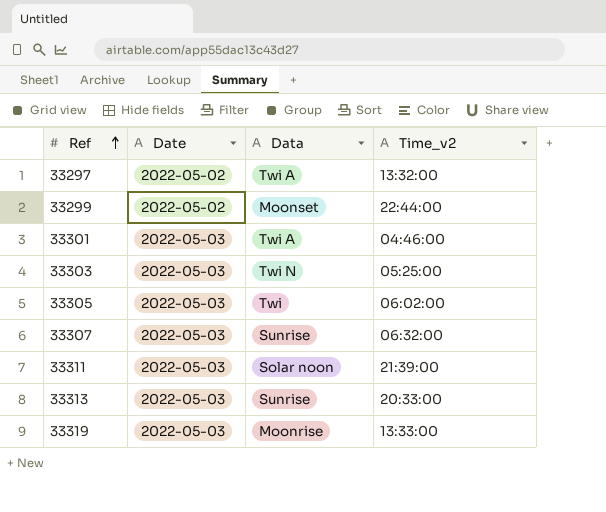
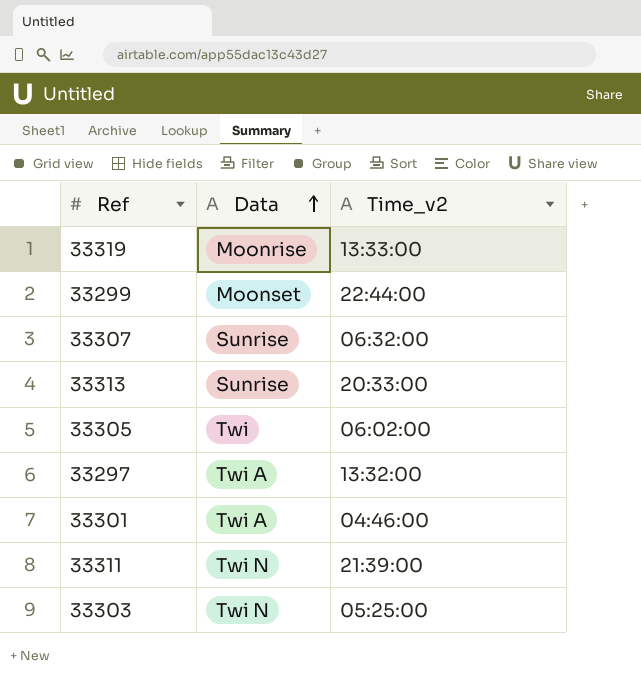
row order: Ref ascending -> Data ascending
column Date | position: 2 -> none
33311 | Data: Solar noon -> Twi N

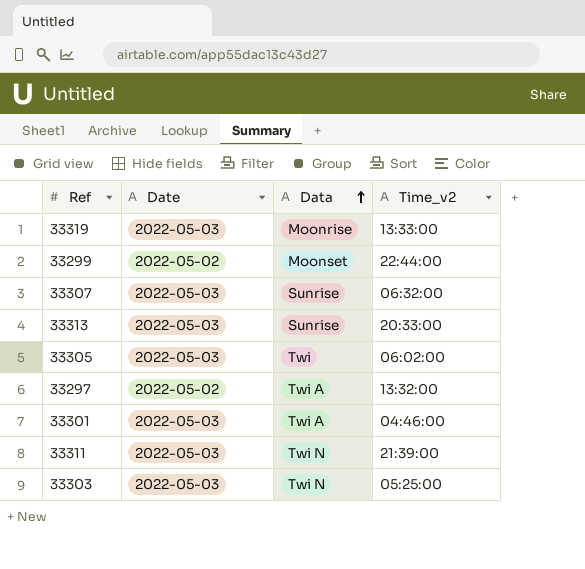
column Date | position: none -> 2

